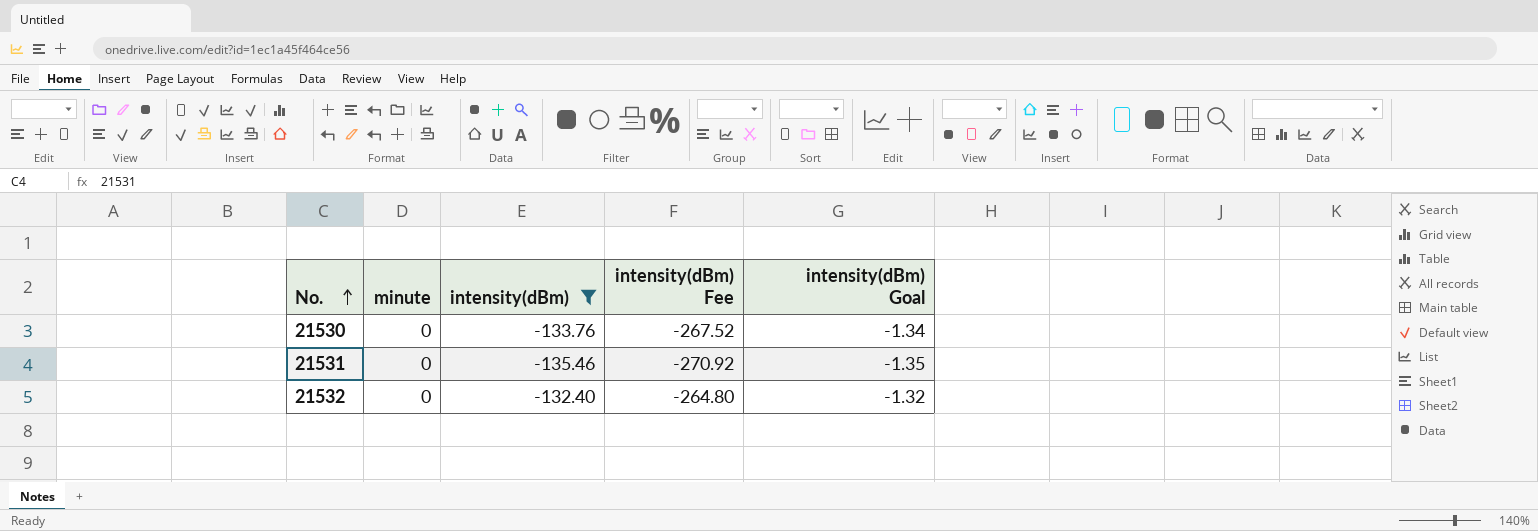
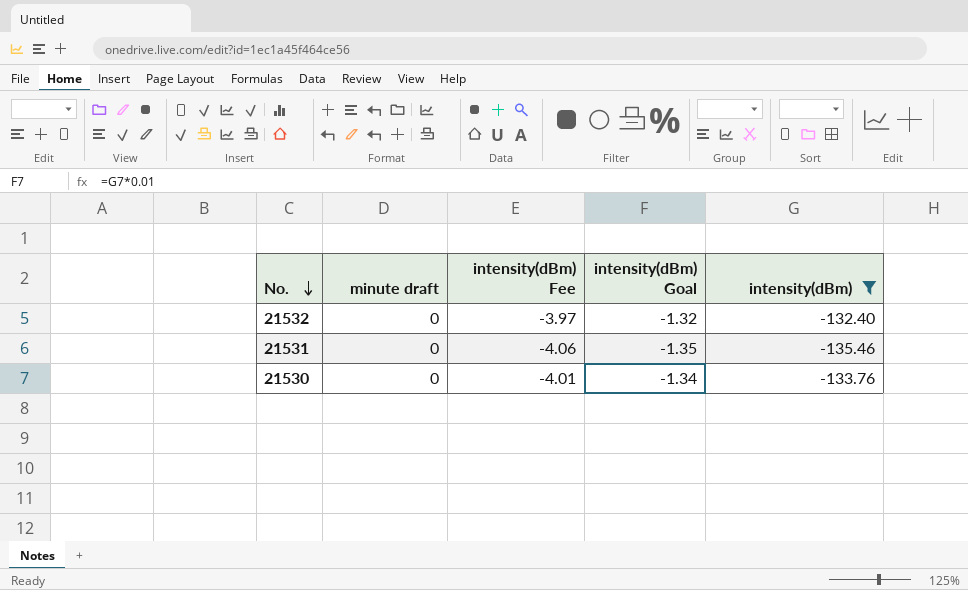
row order: No. ascending -> No. descending
column name: minute -> minute draft
column intensity(dBm) Fee | formula: [intensity(dBm)] * 2 -> [intensity(dBm)] * 0.03
column intensity(dBm) | position: 3 -> 5

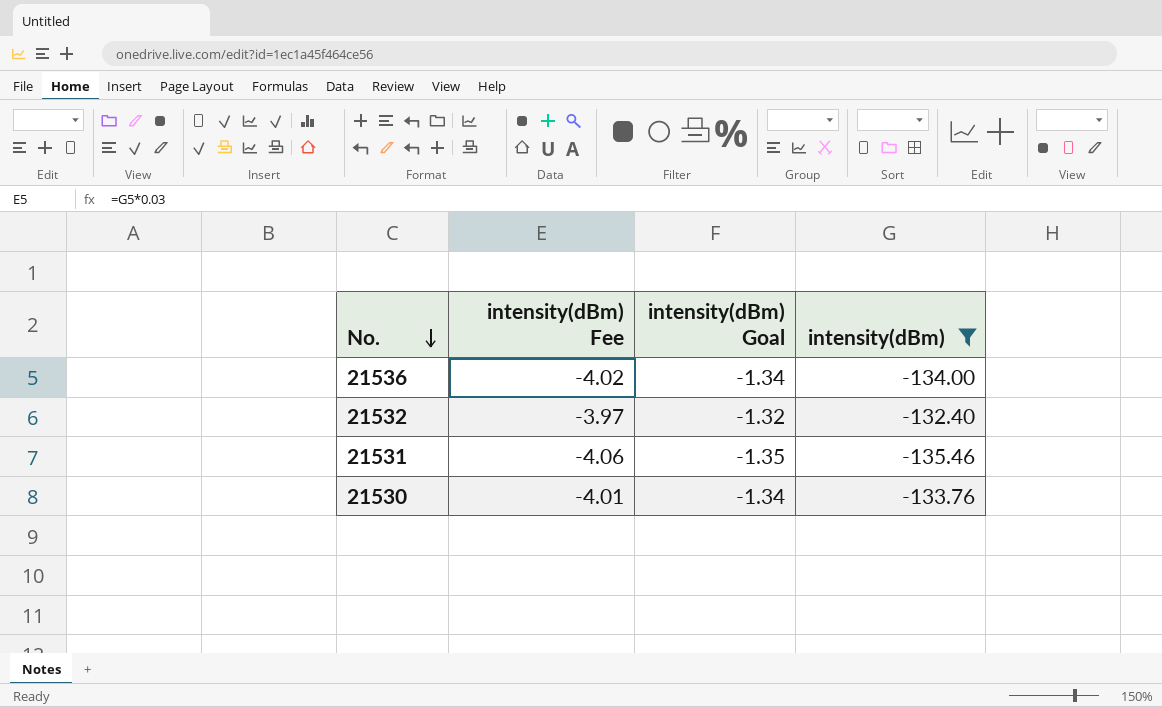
column minute draft | position: 2 -> none
row 21536: none -> -4.02 | -1.34 | -134.00

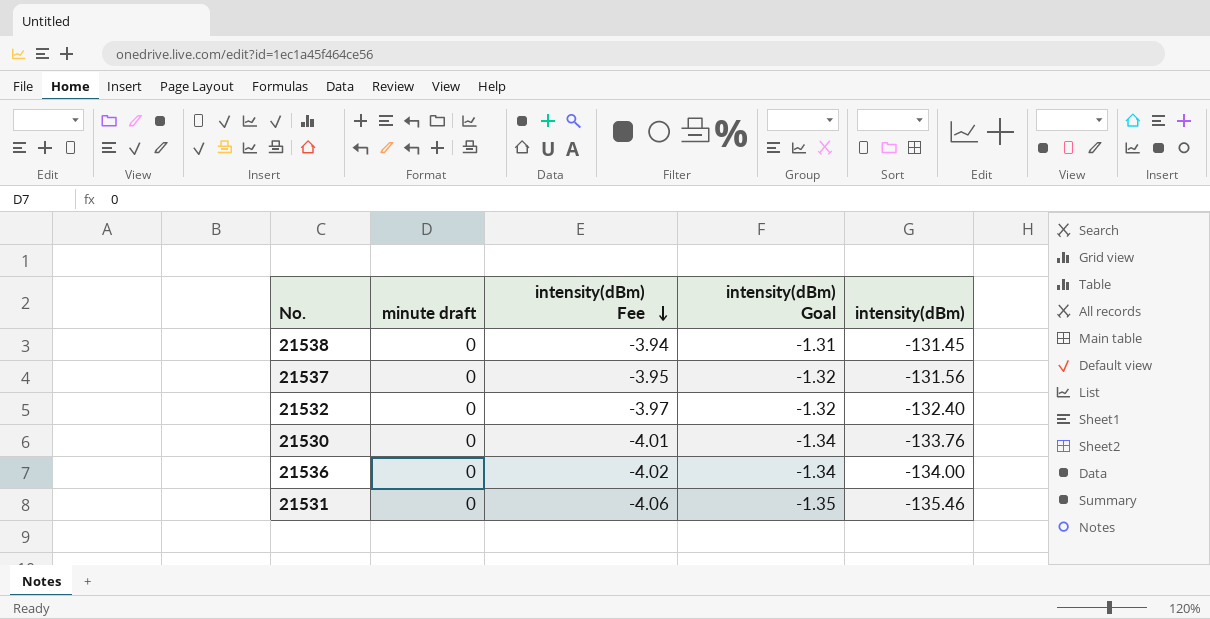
filter: intensity(dBm) <= -132.40 -> none
row order: No. descending -> intensity(dBm) Fee descending
column minute draft | position: none -> 2

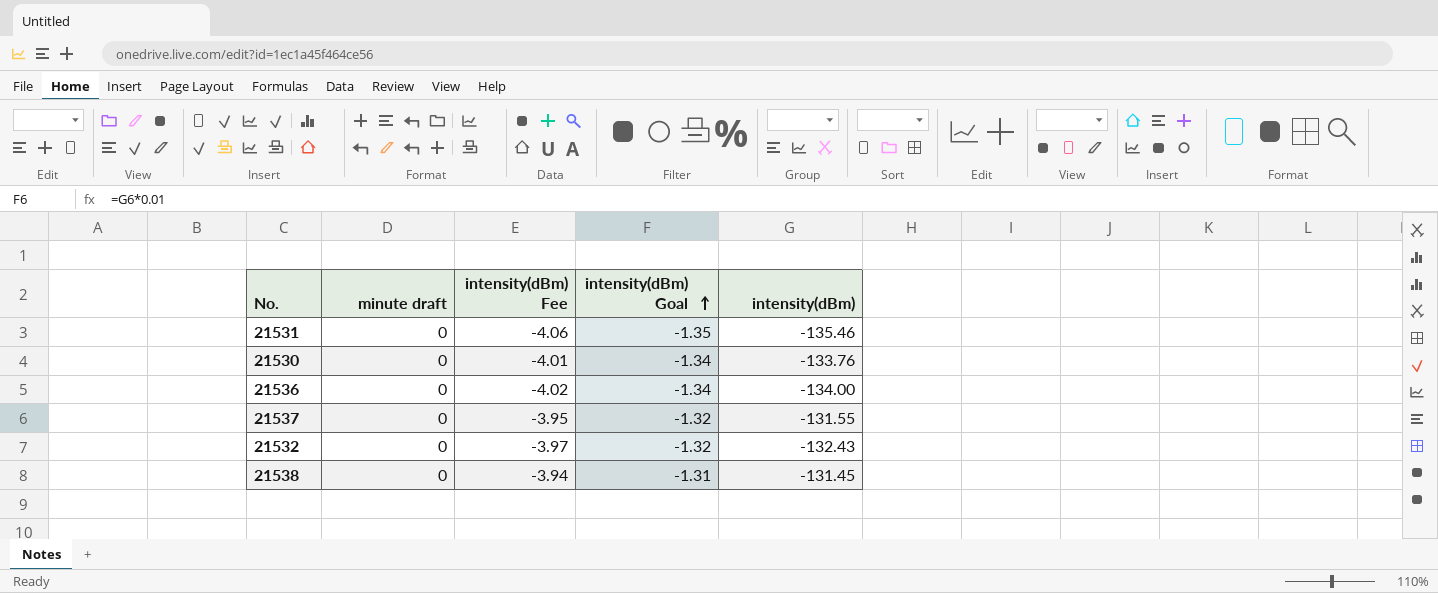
row order: intensity(dBm) Fee descending -> intensity(dBm) Goal ascending
21537 | intensity(dBm): -131.56 -> -131.55
21532 | intensity(dBm): -132.40 -> -132.43

